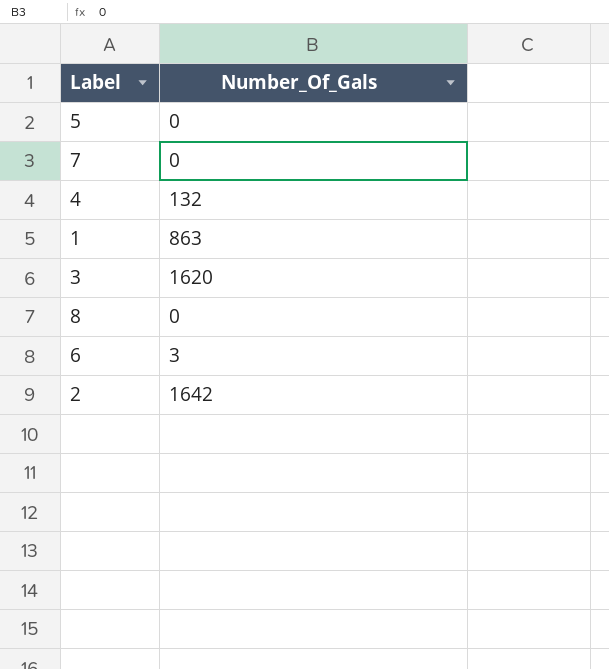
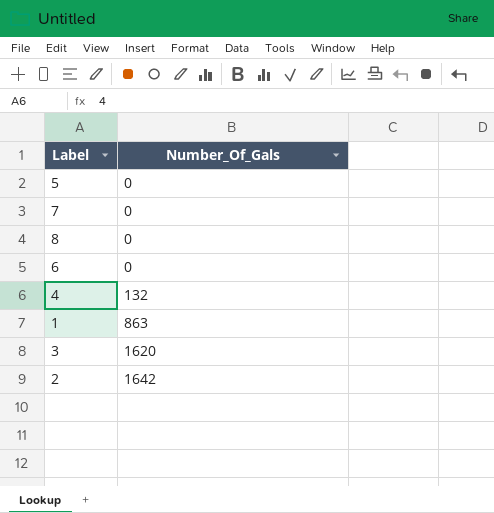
row order: none -> Number_Of_Gals ascending
6 | Number_Of_Gals: 3 -> 0

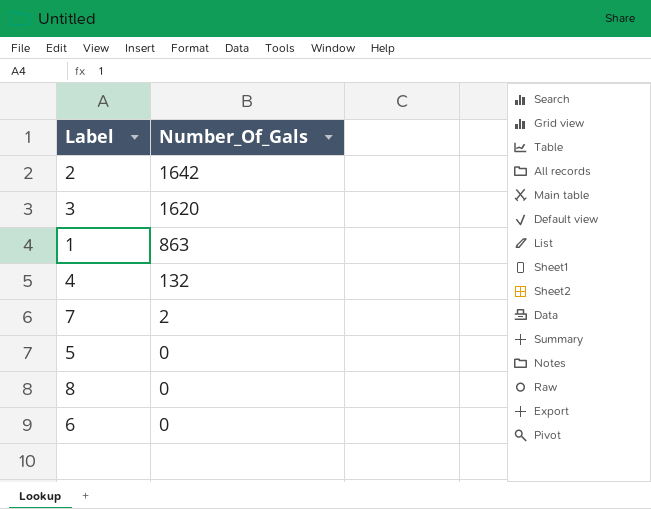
row order: Number_Of_Gals ascending -> Number_Of_Gals descending
7 | Number_Of_Gals: 0 -> 2

